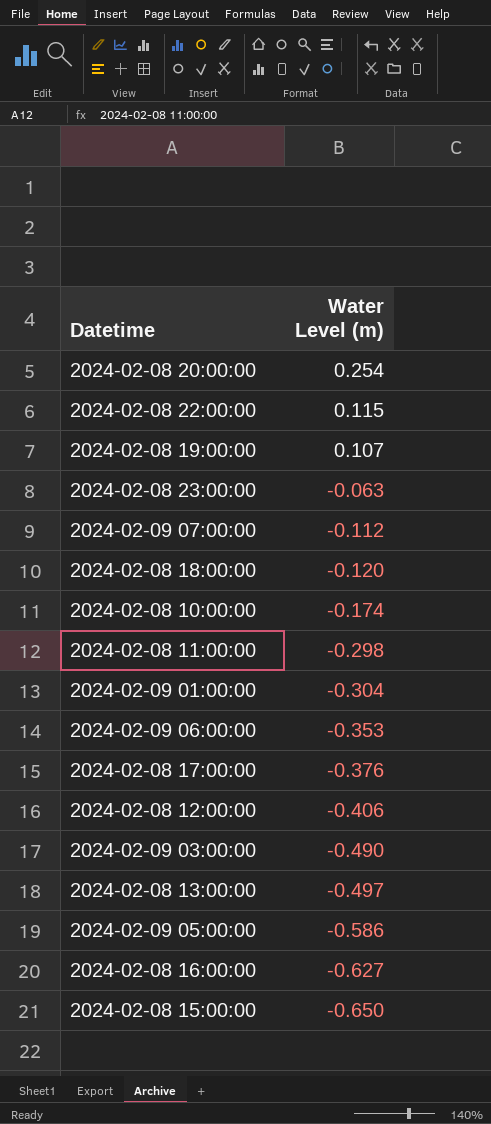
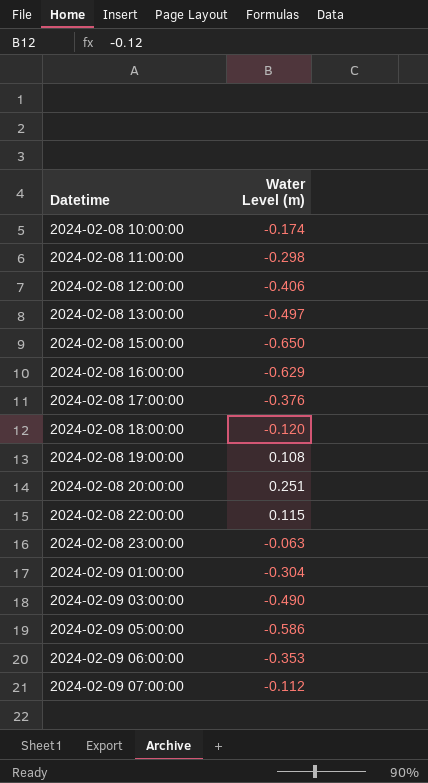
row order: Water Level (m) descending -> Datetime ascending
2024-02-08 16:00:00 | Water Level (m): -0.627 -> -0.629
2024-02-08 19:00:00 | Water Level (m): 0.107 -> 0.108
2024-02-08 20:00:00 | Water Level (m): 0.254 -> 0.251

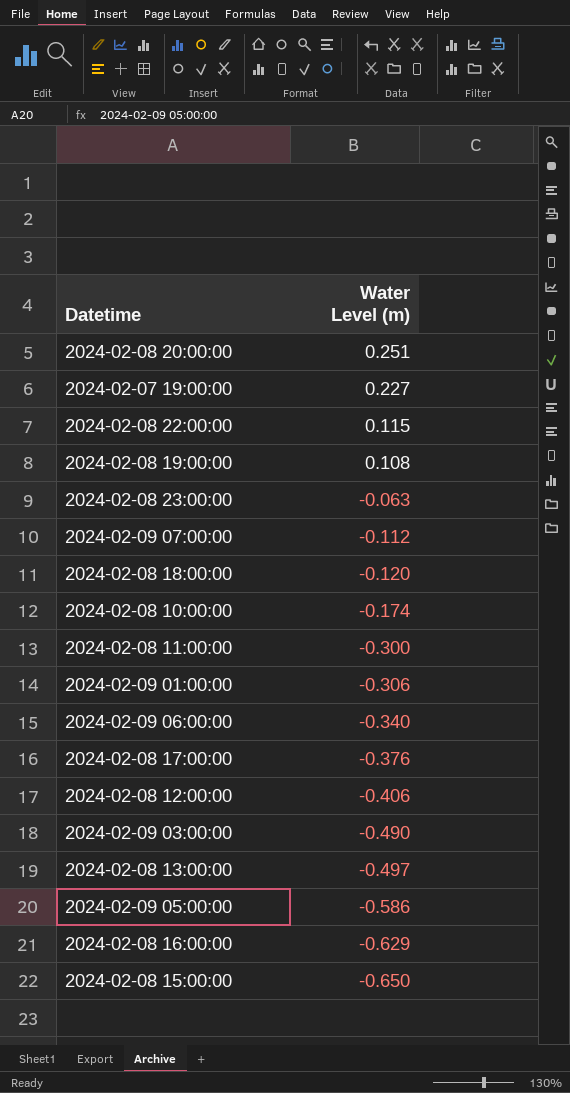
row order: Datetime ascending -> Water Level (m) descending
row 2024-02-07 19:00:00: none -> 0.227
2024-02-08 11:00:00 | Water Level (m): -0.298 -> -0.300
2024-02-09 01:00:00 | Water Level (m): -0.304 -> -0.306
2024-02-09 06:00:00 | Water Level (m): -0.353 -> -0.340

